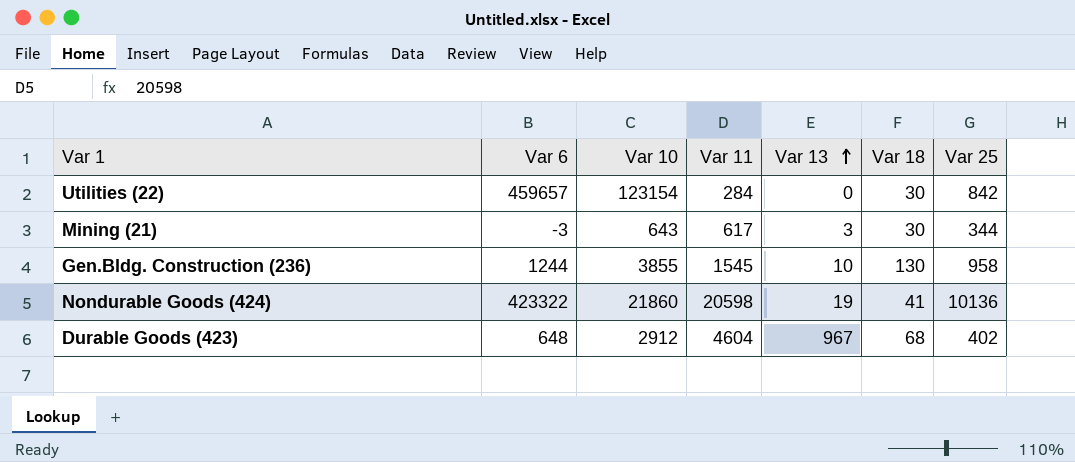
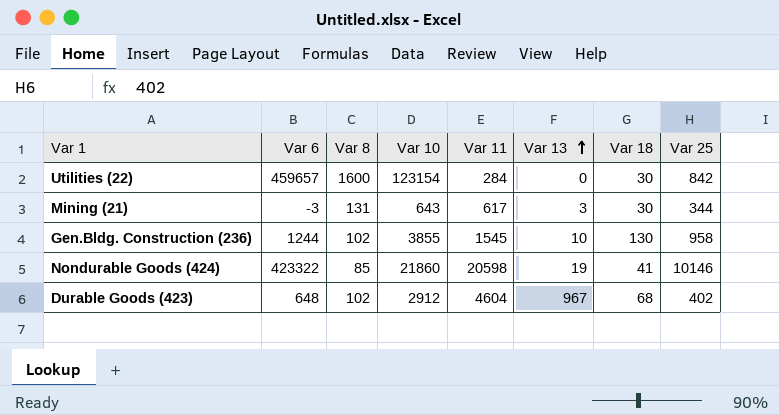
column Var 8 | position: none -> 3
Nondurable Goods (424) | Var 25: 10136 -> 10146

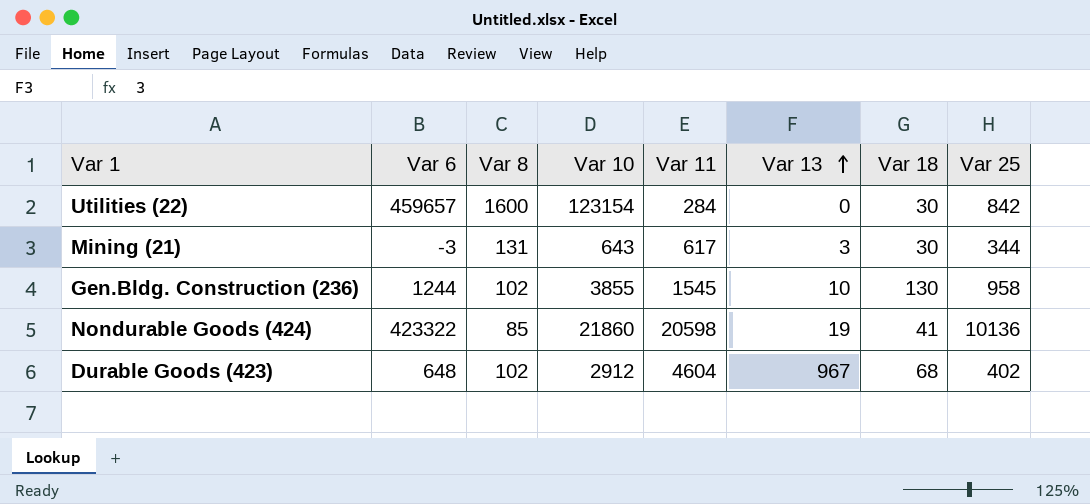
Nondurable Goods (424) | Var 25: 10146 -> 10136

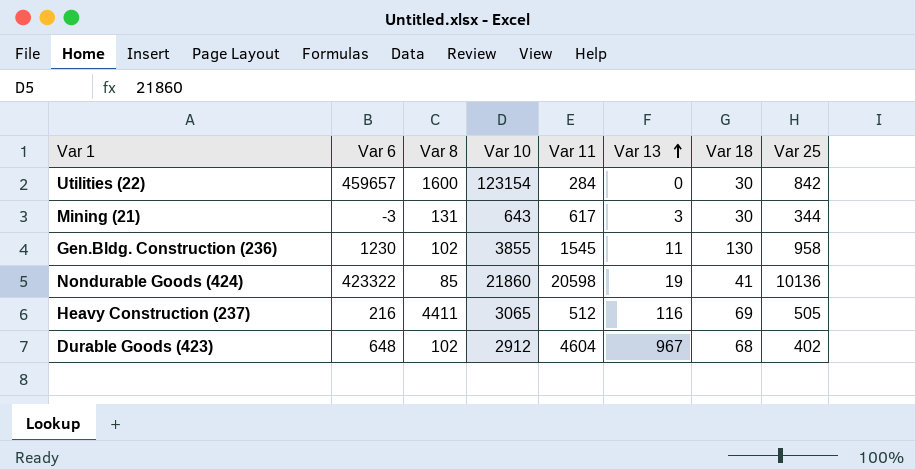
Gen.Bldg. Construction (236) | Var 6: 1244 -> 1230
Gen.Bldg. Construction (236) | Var 13: 10 -> 11
row Heavy Construction (237): none -> 216 | 4411 | 3065 | 512 | 116 | 69 | 505

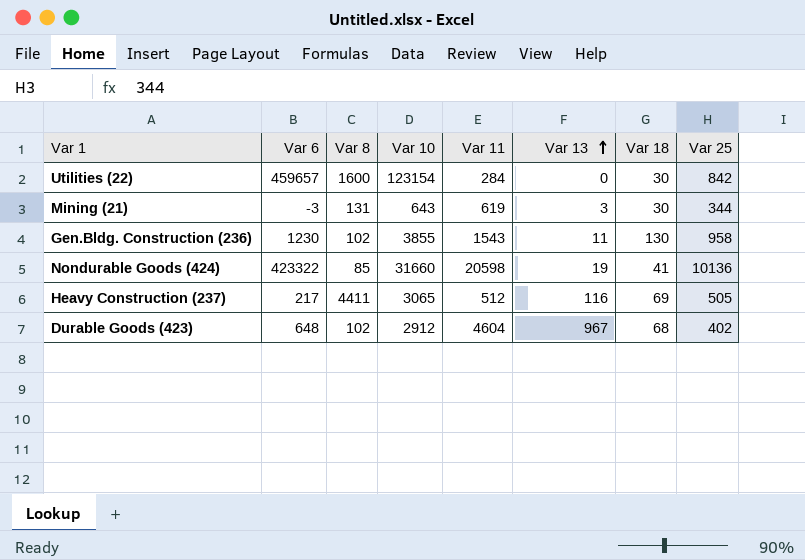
Mining (21) | Var 11: 617 -> 619
Gen.Bldg. Construction (236) | Var 11: 1545 -> 1543
Nondurable Goods (424) | Var 10: 21860 -> 31660
Heavy Construction (237) | Var 6: 216 -> 217

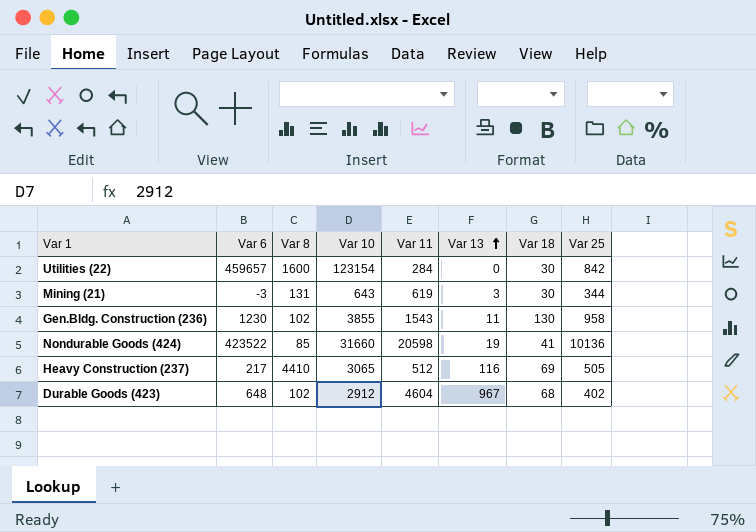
Nondurable Goods (424) | Var 6: 423322 -> 423522
Heavy Construction (237) | Var 8: 4411 -> 4410

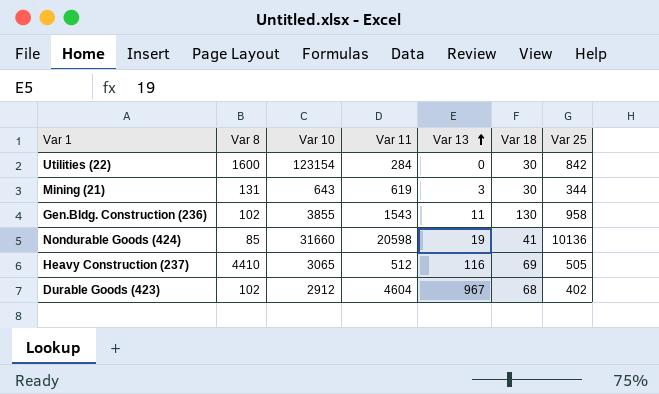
column Var 6 | position: 2 -> none

